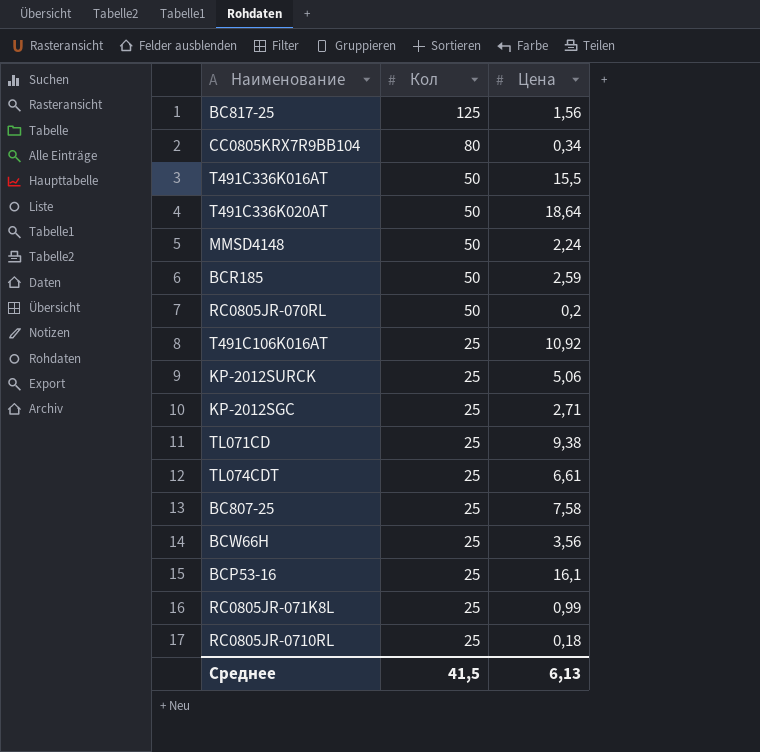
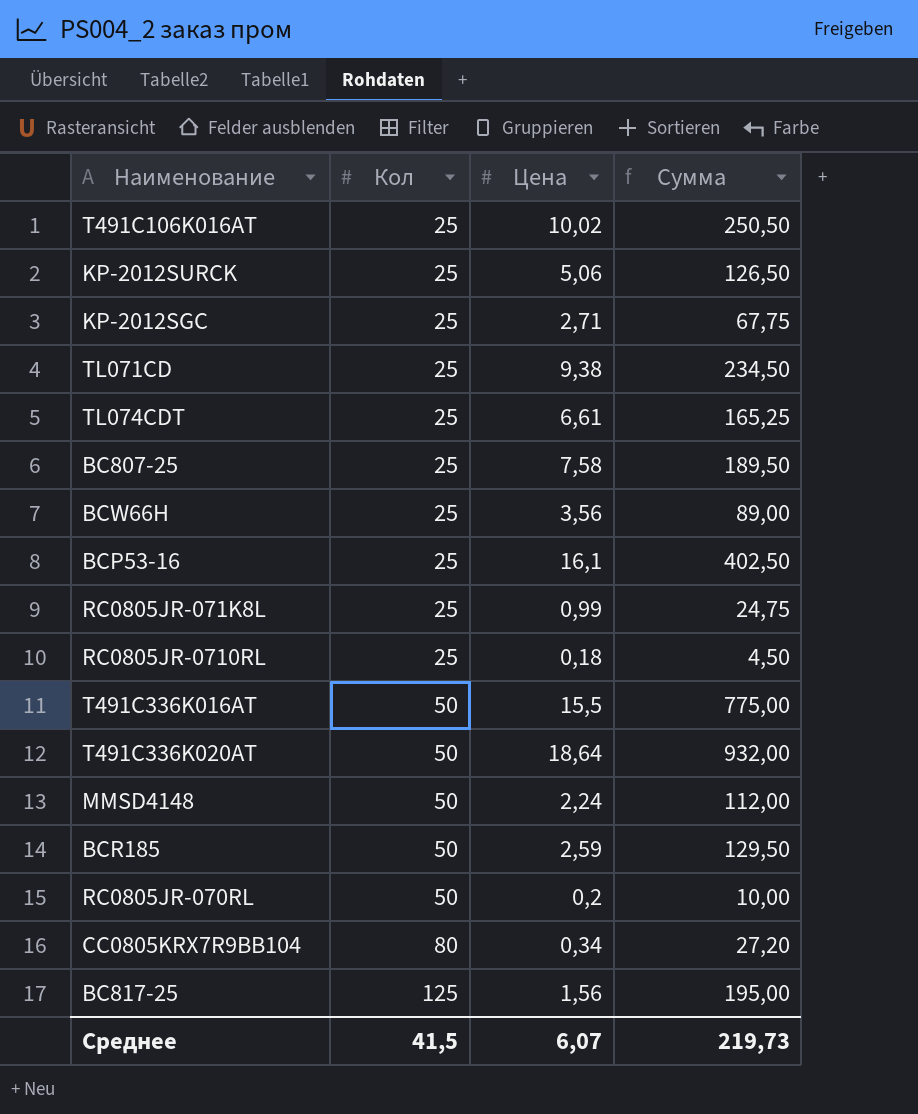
row order: Кол descending -> Кол ascending
column Сумма | formula: none -> [Кол] * [Цена]
T491C106K016AT | Цена: 10,92 -> 10,02
Среднее | Цена: 6,13 -> 6,07

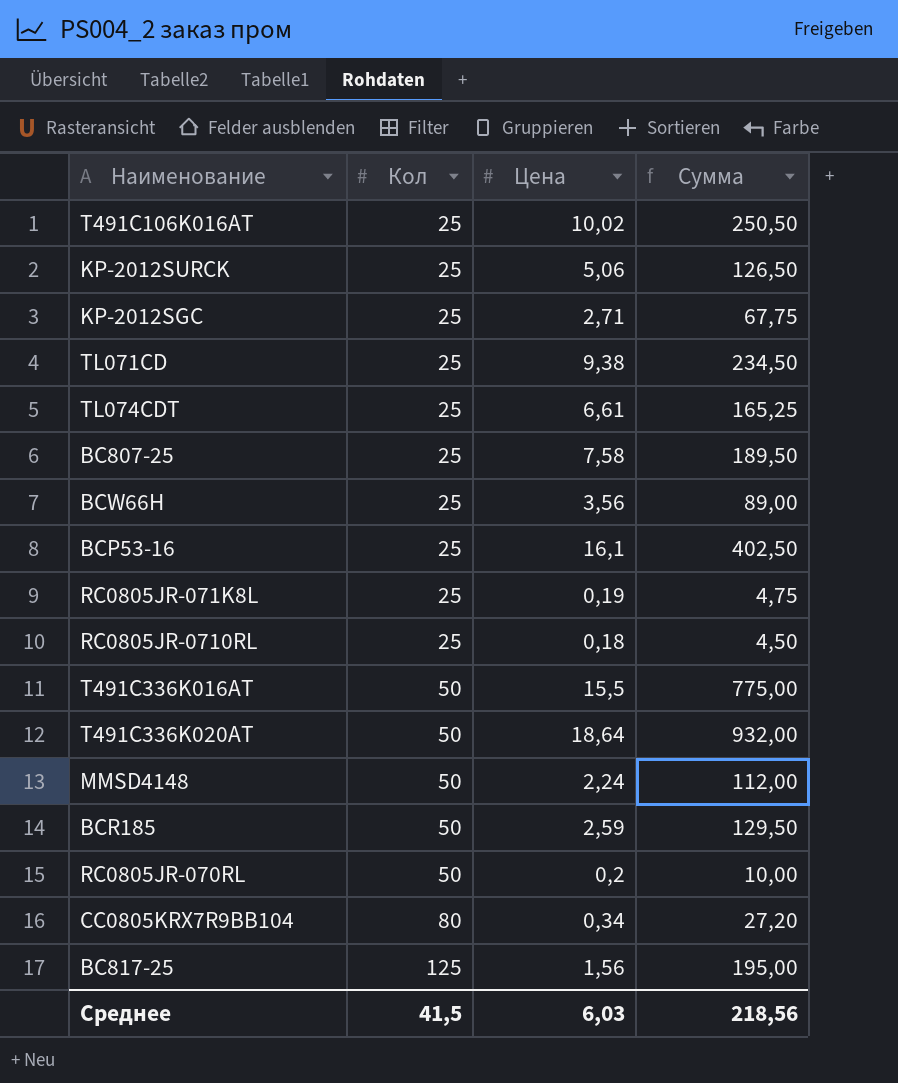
RC0805JR-071K8L | Цена: 0,99 -> 0,19
RC0805JR-071K8L | Сумма: 24,75 -> 4,75
Среднее | Цена: 6,07 -> 6,03
Среднее | Сумма: 219,73 -> 218,56

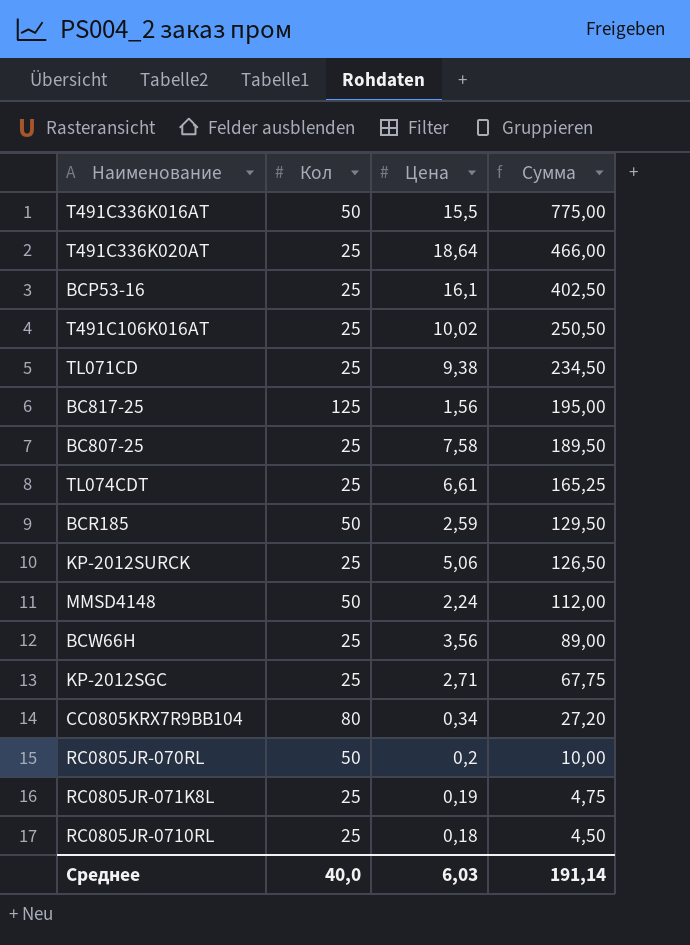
row order: Кол ascending -> Сумма descending
T491C336K020AT | Кол: 50 -> 25
T491C336K020AT | Сумма: 932,00 -> 466,00
Среднее | Кол: 41,5 -> 40,0
Среднее | Сумма: 218,56 -> 191,14

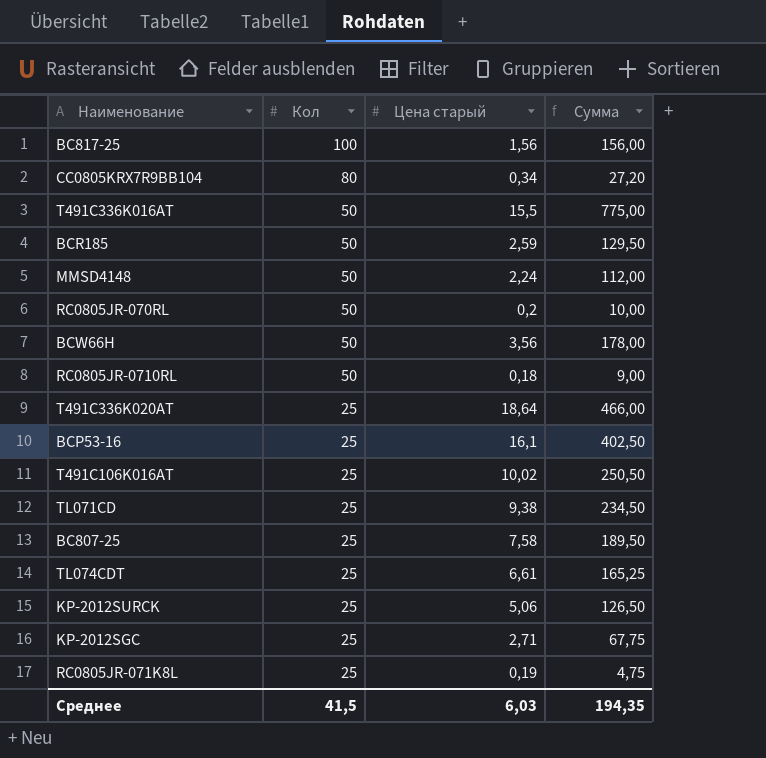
row order: Сумма descending -> Кол descending
column name: Цена -> Цена старый
BC817-25 | Кол: 125 -> 100
BC817-25 | Сумма: 195,00 -> 156,00
BCW66H | Кол: 25 -> 50
BCW66H | Сумма: 89,00 -> 178,00
RC0805JR-0710RL | Кол: 25 -> 50
RC0805JR-0710RL | Сумма: 4,50 -> 9,00
Среднее | Кол: 40,0 -> 41,5
Среднее | Сумма: 191,14 -> 194,35

